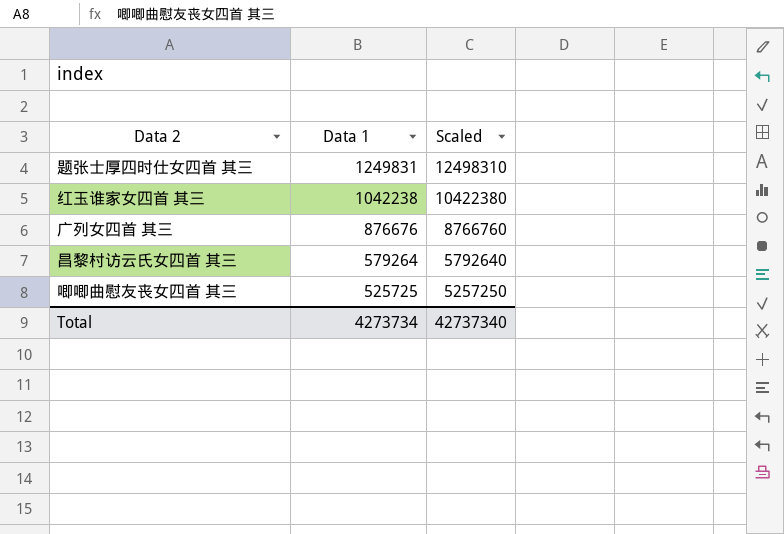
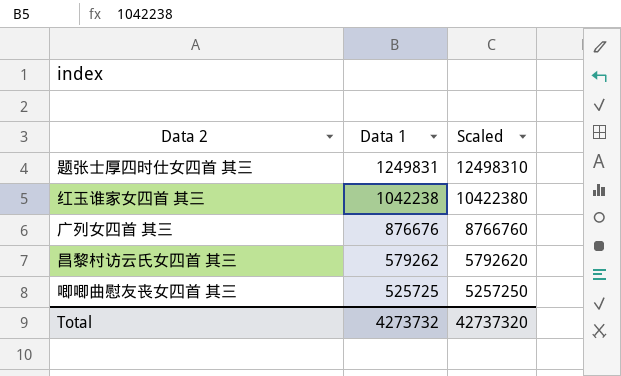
昌黎村访云氏女四首 其三 | Data 1: 579264 -> 579262
昌黎村访云氏女四首 其三 | Scaled: 5792640 -> 5792620
Total | Data 1: 4273734 -> 4273732
Total | Scaled: 42737340 -> 42737320

